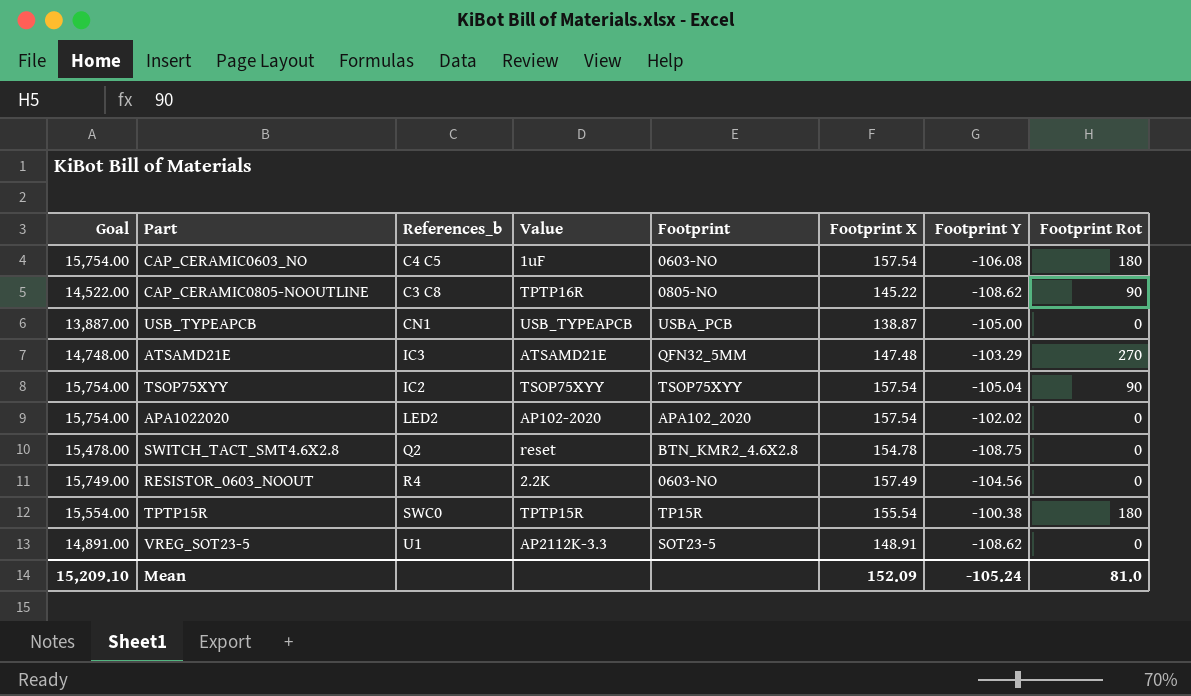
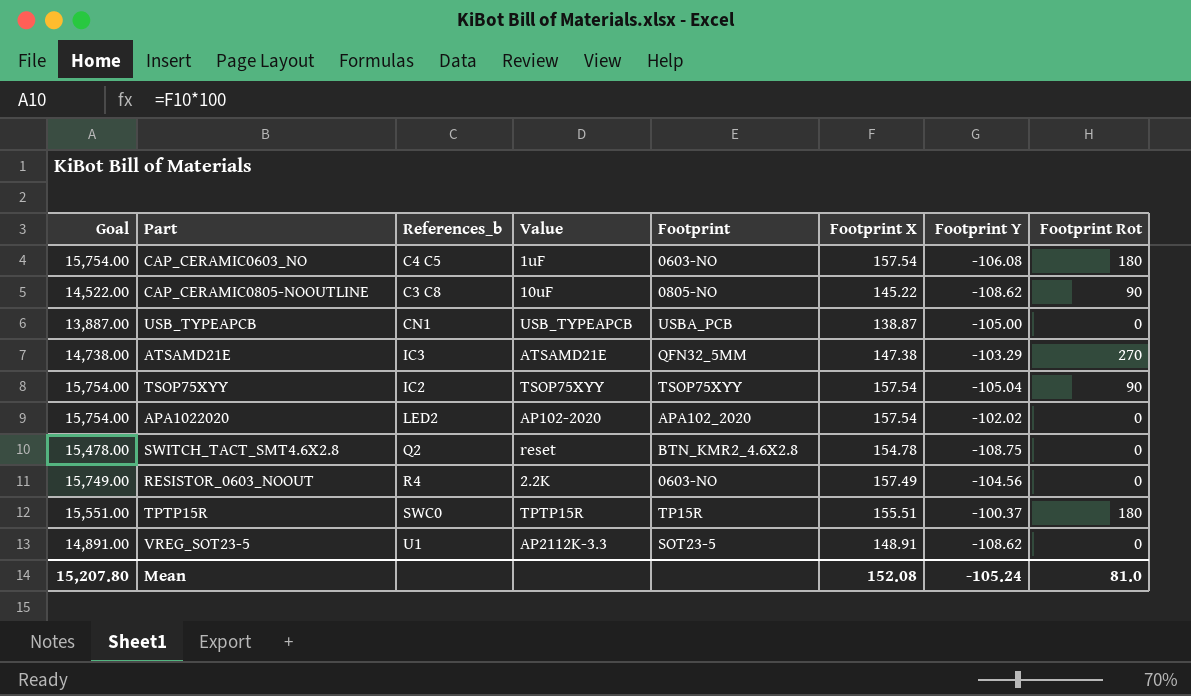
CAP_CERAMIC0805-NOOUTLINE | Value: TPTP16R -> 10uF
ATSAMD21E | Goal: 14,748.00 -> 14,738.00
ATSAMD21E | Footprint X: 147.48 -> 147.38
TPTP15R | Goal: 15,554.00 -> 15,551.00
TPTP15R | Footprint X: 155.54 -> 155.51
TPTP15R | Footprint Y: -100.38 -> -100.37
Mean | Goal: 15,209.10 -> 15,207.80
Mean | Footprint X: 152.09 -> 152.08

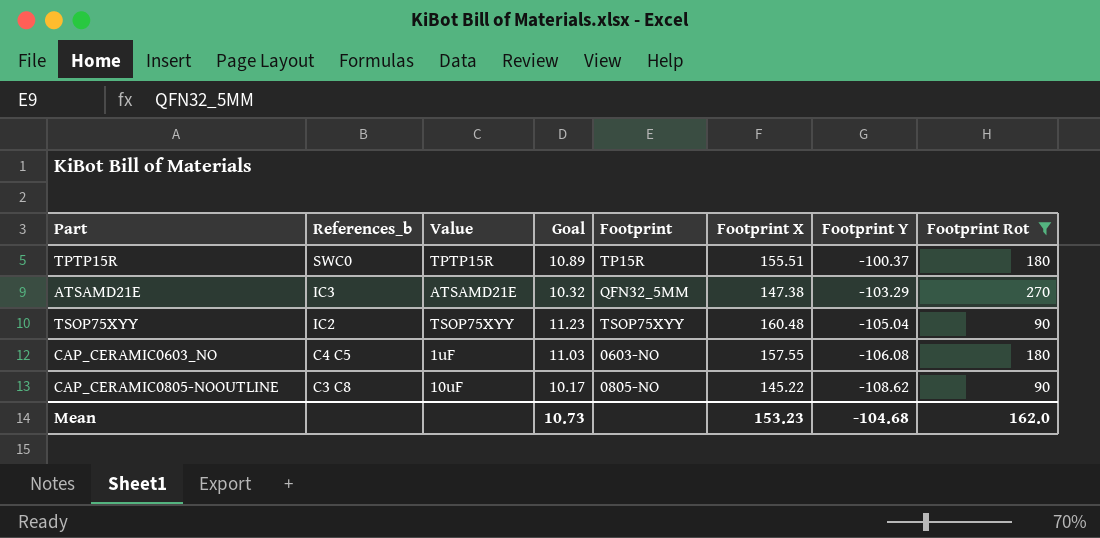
filter: none -> Footprint Rot != 0
row order: none -> References_b descending
column Goal | formula: [Footprint X] * 100 -> [Footprint X] * 0.07
column Goal | position: 1 -> 4
TSOP75XYY | Footprint X: 157.54 -> 160.48
CAP_CERAMIC0603_NO | Footprint X: 157.54 -> 157.55
Mean | Goal: 15,207.80 -> 10.73
Mean | Footprint X: 152.08 -> 153.23
Mean | Footprint Y: -105.24 -> -104.68
Mean | Footprint Rot: 81.0 -> 162.0

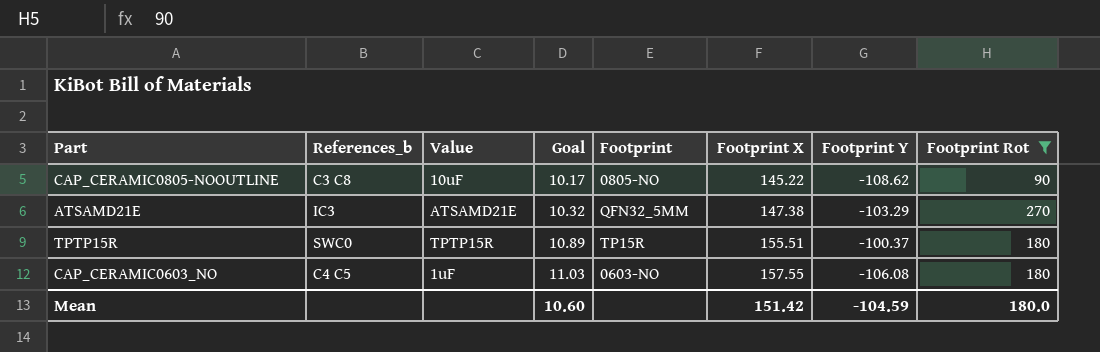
row order: References_b descending -> Goal ascending
row TSOP75XYY: IC2 | TSOP75XYY | 11.23 | TSOP75XYY | 160.48 | -105.04 | 90 -> none
Mean | Goal: 10.73 -> 10.60
Mean | Footprint X: 153.23 -> 151.42
Mean | Footprint Y: -104.68 -> -104.59
Mean | Footprint Rot: 162.0 -> 180.0

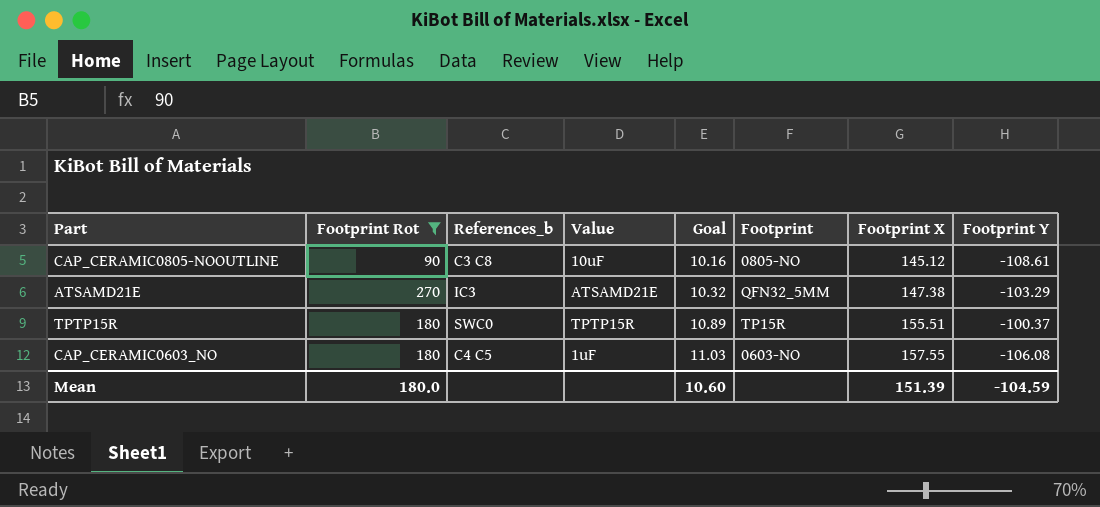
column Footprint Rot | position: 8 -> 2
CAP_CERAMIC0805-NOOUTLINE | Goal: 10.17 -> 10.16
CAP_CERAMIC0805-NOOUTLINE | Footprint X: 145.22 -> 145.12
CAP_CERAMIC0805-NOOUTLINE | Footprint Y: -108.62 -> -108.61
Mean | Footprint X: 151.42 -> 151.39

